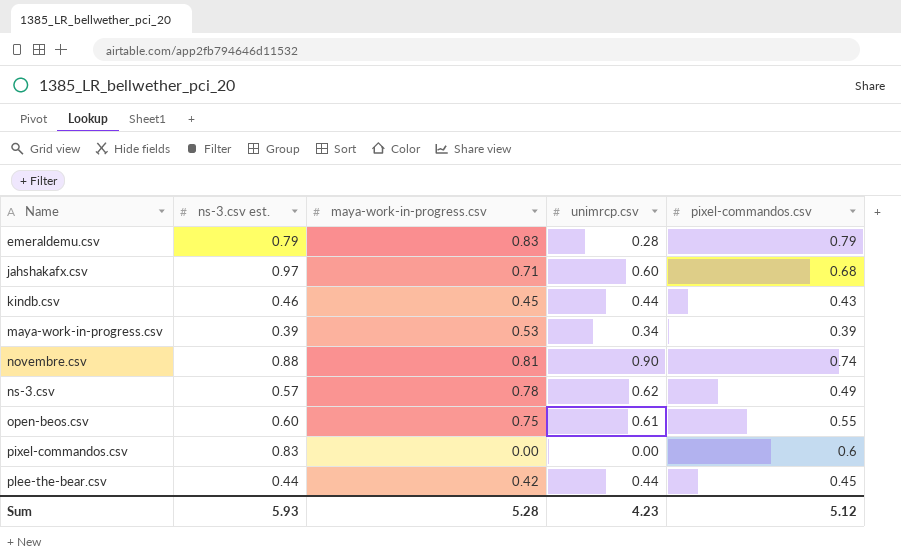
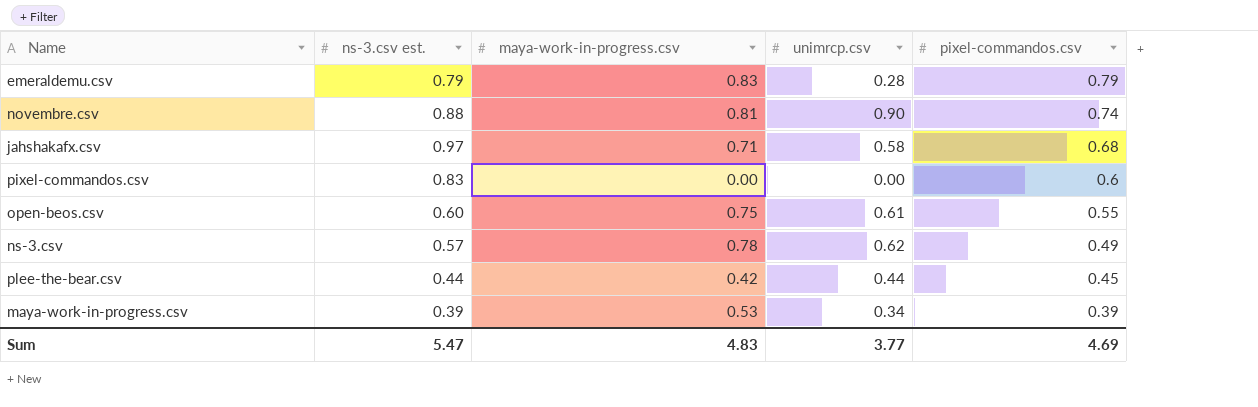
row order: Name ascending -> pixel-commandos.csv descending
row kindb.csv: 0.46 | 0.45 | 0.44 | 0.43 -> none
jahshakafx.csv | unimrcp.csv: 0.60 -> 0.58
Sum | ns-3.csv est.: 5.93 -> 5.47
Sum | maya-work-in-progress.csv: 5.28 -> 4.83
Sum | unimrcp.csv: 4.23 -> 3.77
Sum | pixel-commandos.csv: 5.12 -> 4.69

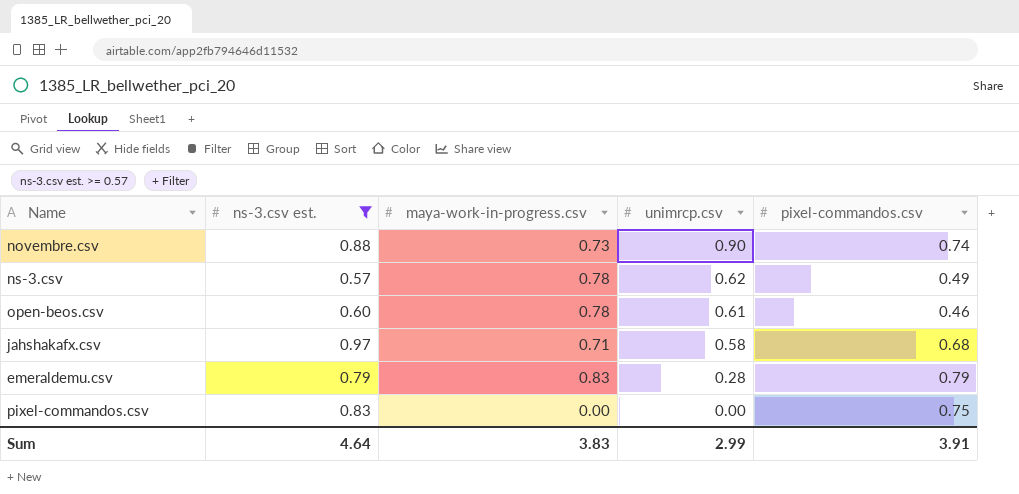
filter: none -> ns-3.csv est. >= 0.57
row order: pixel-commandos.csv descending -> unimrcp.csv descending
novembre.csv | maya-work-in-progress.csv: 0.81 -> 0.73
open-beos.csv | maya-work-in-progress.csv: 0.75 -> 0.78
open-beos.csv | pixel-commandos.csv: 0.55 -> 0.46
pixel-commandos.csv | pixel-commandos.csv: 0.6 -> 0.75
Sum | ns-3.csv est.: 5.47 -> 4.64
Sum | maya-work-in-progress.csv: 4.83 -> 3.83
Sum | unimrcp.csv: 3.77 -> 2.99
Sum | pixel-commandos.csv: 4.69 -> 3.91

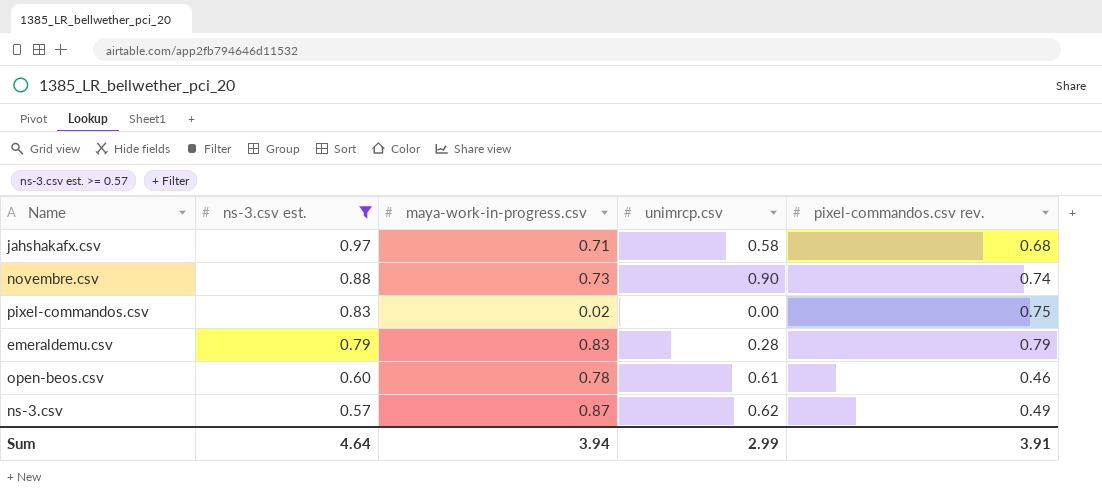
row order: unimrcp.csv descending -> ns-3.csv est. descending
column name: pixel-commandos.csv -> pixel-commandos.csv rev.
pixel-commandos.csv | maya-work-in-progress.csv: 0.00 -> 0.02
ns-3.csv | maya-work-in-progress.csv: 0.78 -> 0.87
Sum | maya-work-in-progress.csv: 3.83 -> 3.94

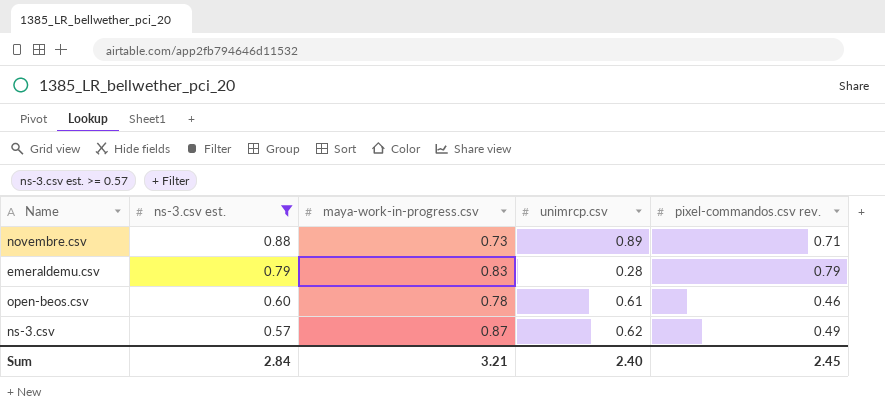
row jahshakafx.csv: 0.97 | 0.71 | 0.58 | 0.68 -> none
row pixel-commandos.csv: 0.83 | 0.02 | 0.00 | 0.75 -> none
novembre.csv | unimrcp.csv: 0.90 -> 0.89
novembre.csv | pixel-commandos.csv rev.: 0.74 -> 0.71
Sum | ns-3.csv est.: 4.64 -> 2.84
Sum | maya-work-in-progress.csv: 3.94 -> 3.21
Sum | unimrcp.csv: 2.99 -> 2.40
Sum | pixel-commandos.csv rev.: 3.91 -> 2.45

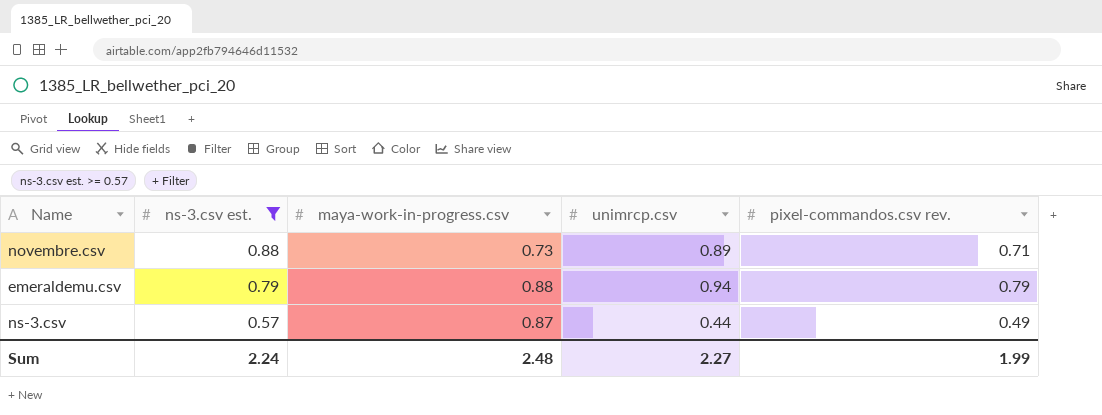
row open-beos.csv: 0.60 | 0.78 | 0.61 | 0.46 -> none
emeraldemu.csv | maya-work-in-progress.csv: 0.83 -> 0.88
emeraldemu.csv | unimrcp.csv: 0.28 -> 0.94
ns-3.csv | unimrcp.csv: 0.62 -> 0.44
Sum | ns-3.csv est.: 2.84 -> 2.24
Sum | maya-work-in-progress.csv: 3.21 -> 2.48
Sum | unimrcp.csv: 2.40 -> 2.27
Sum | pixel-commandos.csv rev.: 2.45 -> 1.99

